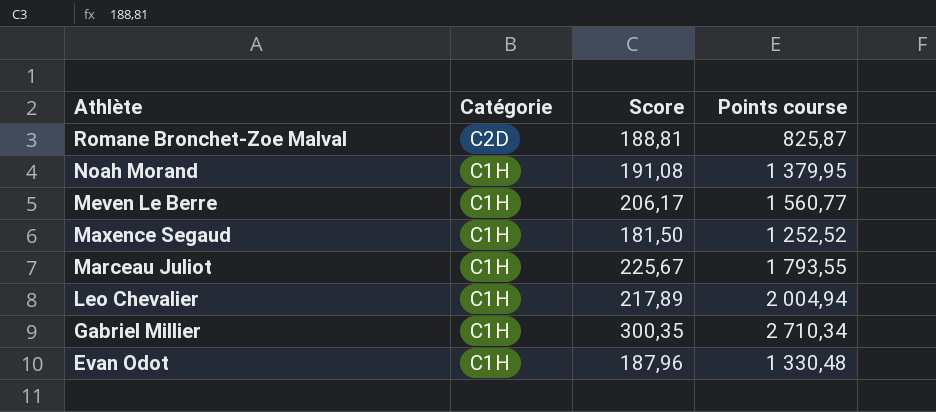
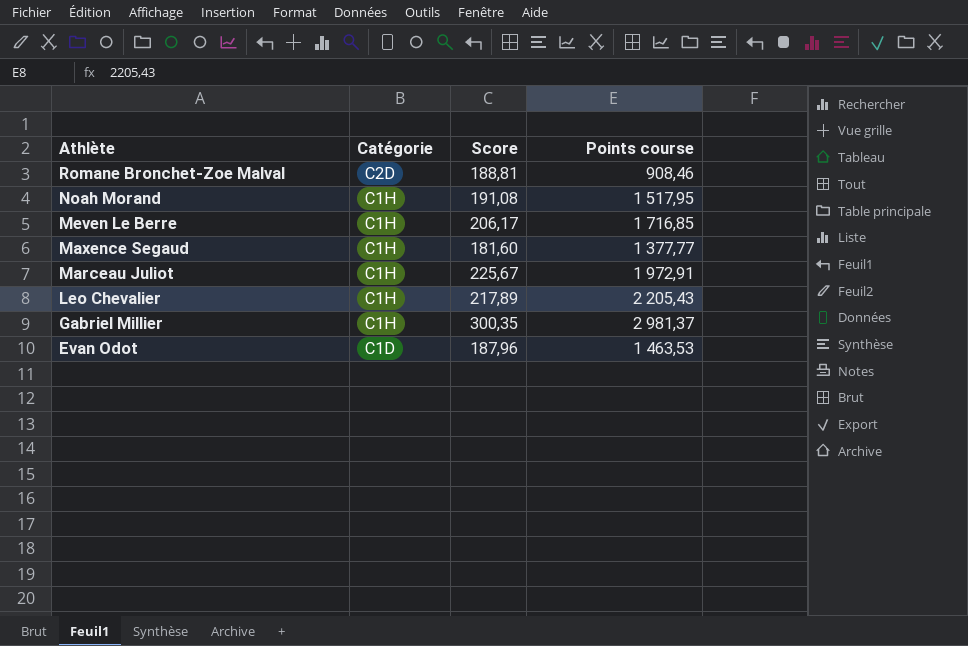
Romane Bronchet-Zoe Malval | Points course: 825,87 -> 908,46
Noah Morand | Points course: 1 379,95 -> 1 517,95
Meven Le Berre | Points course: 1 560,77 -> 1 716,85
Maxence Segaud | Score: 181,50 -> 181,60
Maxence Segaud | Points course: 1 252,52 -> 1 377,77
Marceau Juliot | Points course: 1 793,55 -> 1 972,91
Leo Chevalier | Points course: 2 004,94 -> 2 205,43
Gabriel Millier | Points course: 2 710,34 -> 2 981,37
Evan Odot | Catégorie: C1H -> C1D
Evan Odot | Points course: 1 330,48 -> 1 463,53

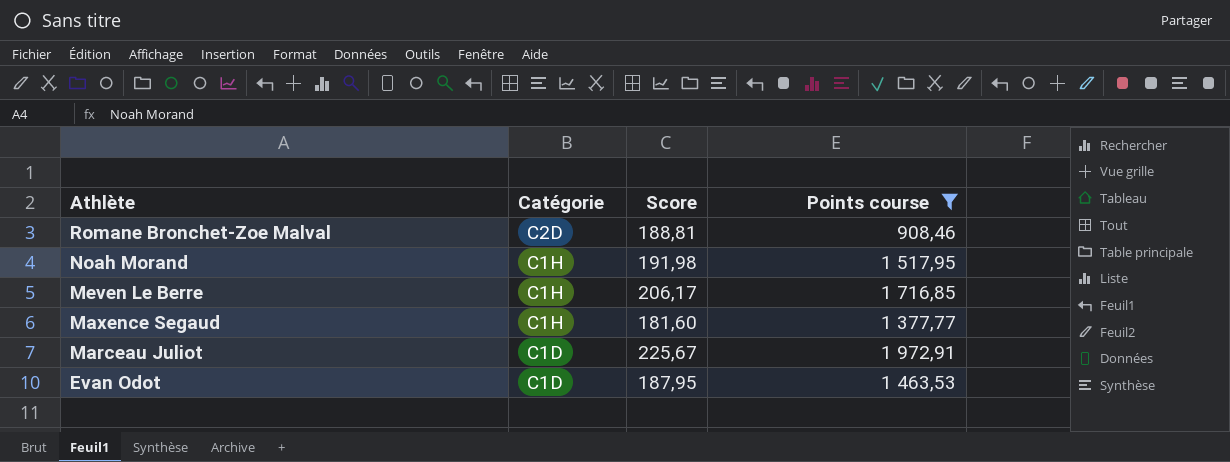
filter: none -> Points course <= 1 972,91
Noah Morand | Score: 191,08 -> 191,98
Marceau Juliot | Catégorie: C1H -> C1D
Evan Odot | Score: 187,96 -> 187,95

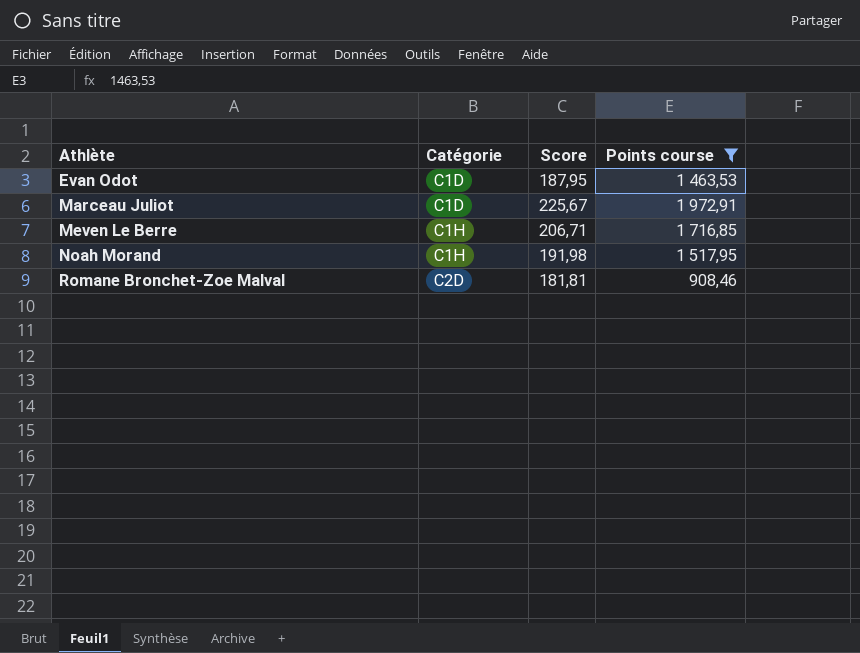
row order: Athlète descending -> Athlète ascending
row Maxence Segaud: C1H | 181,60 | 1 377,77 -> none
Meven Le Berre | Score: 206,17 -> 206,71
Romane Bronchet-Zoe Malval | Score: 188,81 -> 181,81

